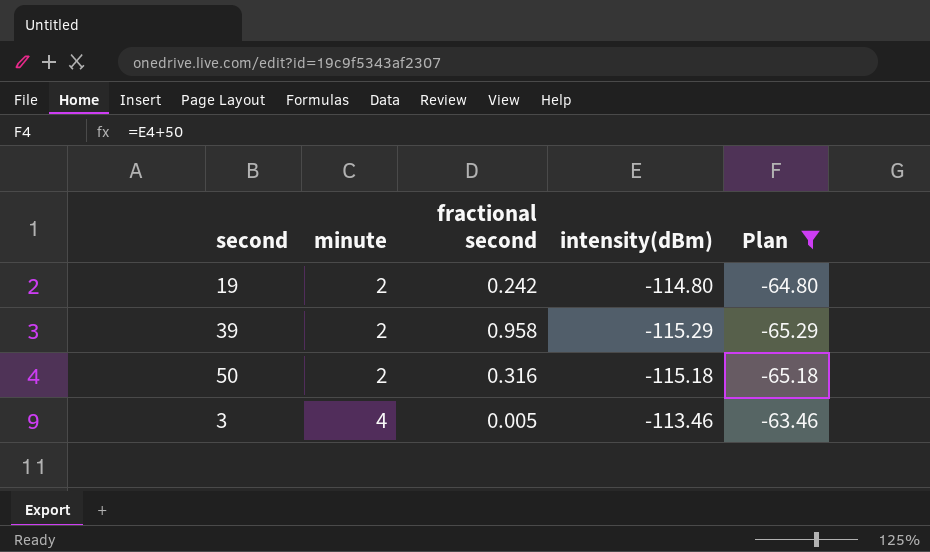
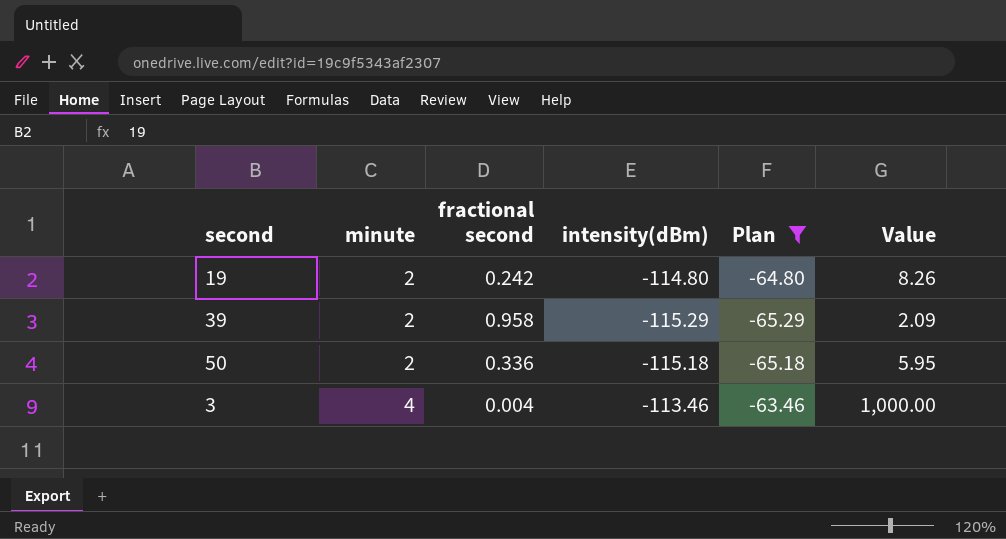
column Value | formula: none -> [minute] / [fractional second]
50 | fractional second: 0.316 -> 0.336
3 | fractional second: 0.005 -> 0.004

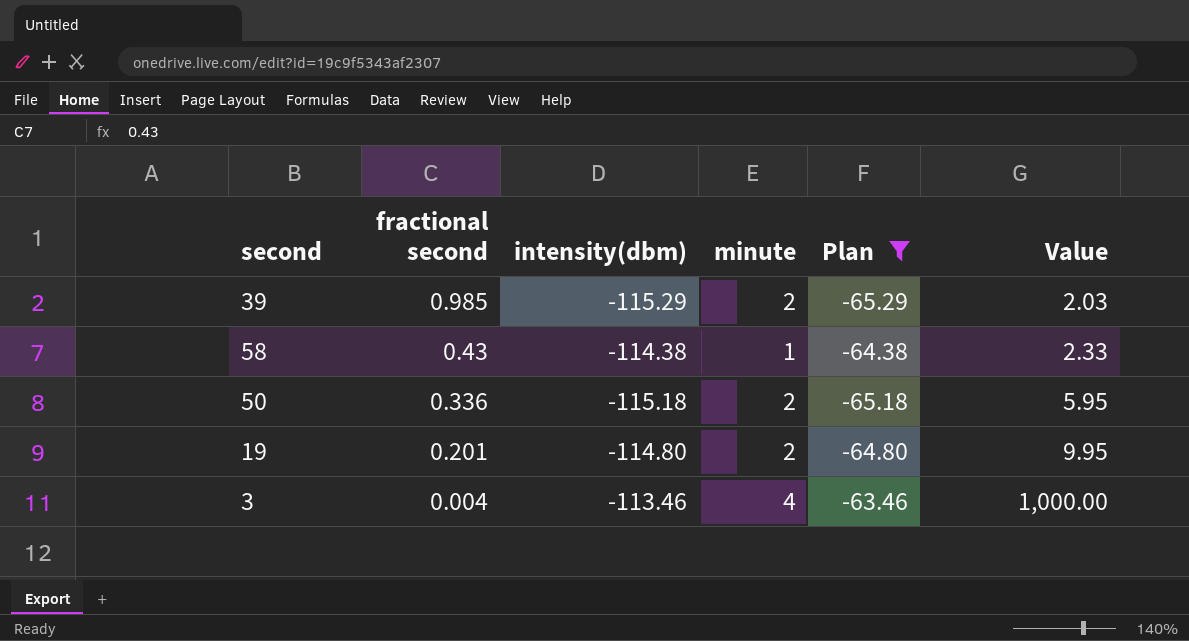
row order: minute ascending -> fractional second descending
column name: intensity(dBm) -> intensity(dbm)
column minute | position: 2 -> 4
39 | fractional second: 0.958 -> 0.985
39 | Value: 2.09 -> 2.03
row 58: none -> 0.43 | -114.38 | 1 | -64.38 | 2.33
19 | fractional second: 0.242 -> 0.201
19 | Value: 8.26 -> 9.95

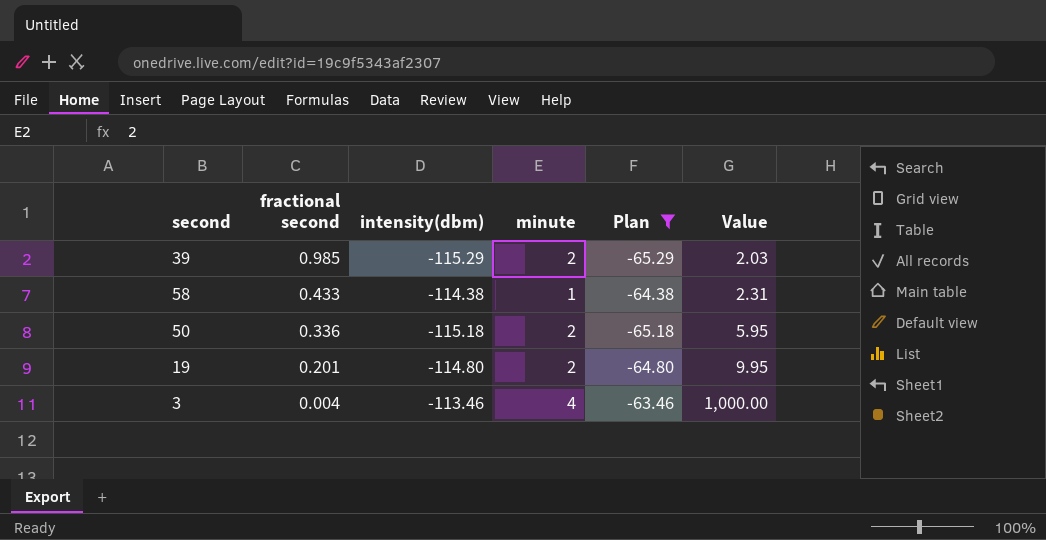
58 | fractional second: 0.43 -> 0.433
58 | Value: 2.33 -> 2.31

